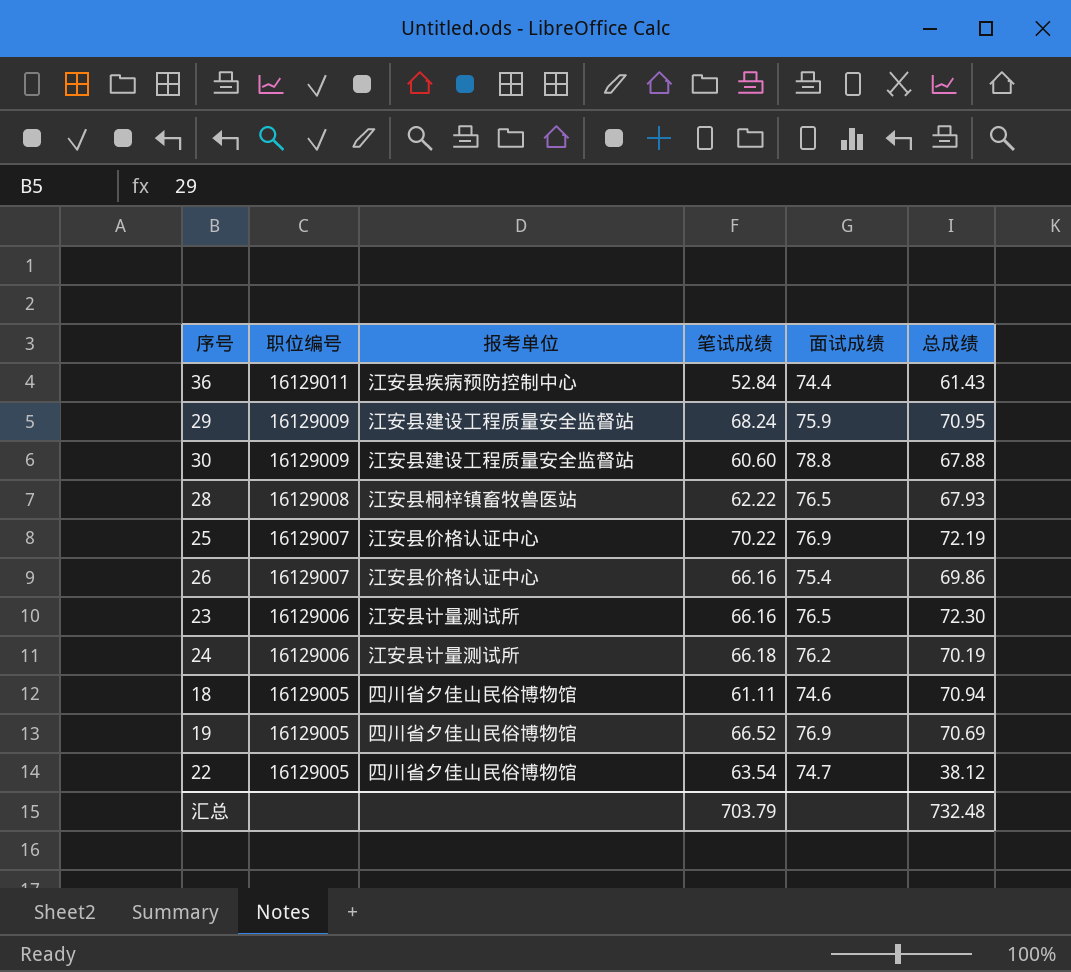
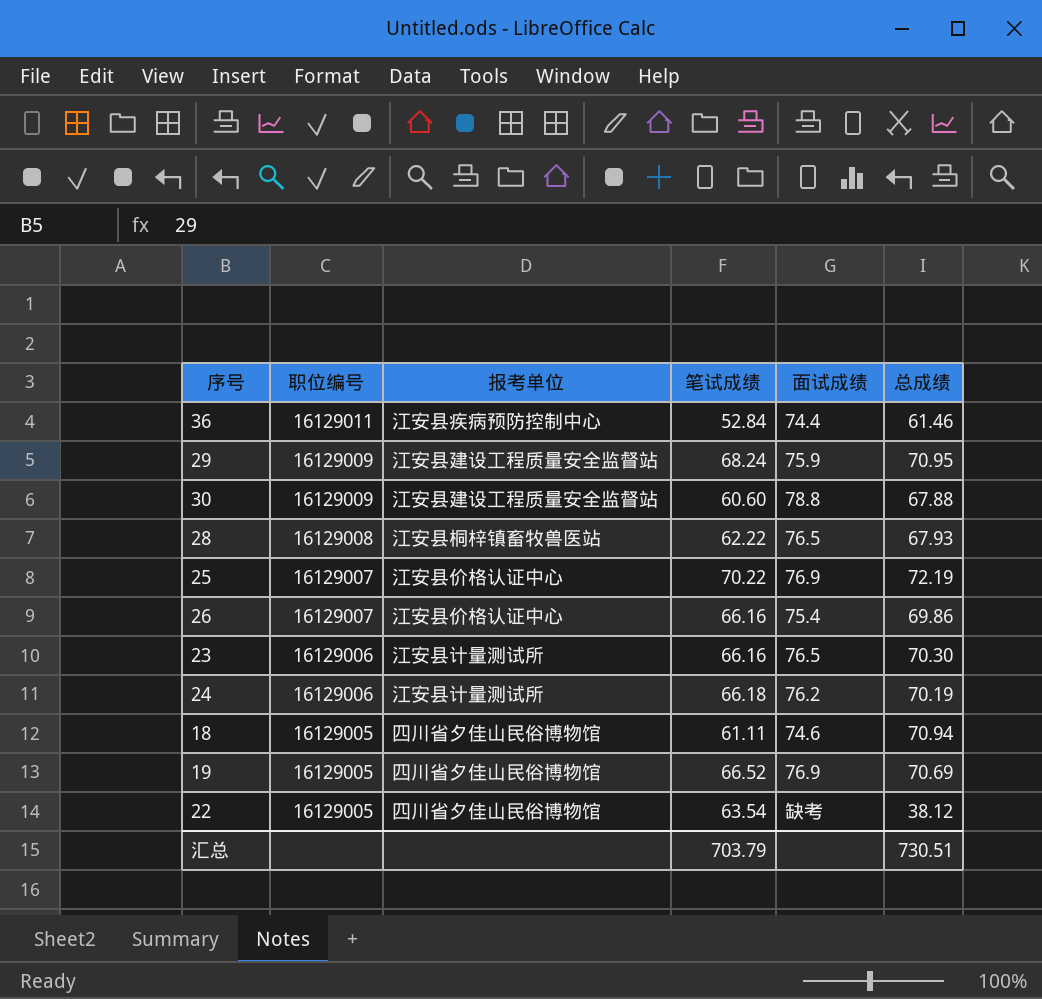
36 | 总成绩: 61.43 -> 61.46
23 | 总成绩: 72.30 -> 70.30
22 | 面试成绩: 74.7 -> 缺考
汇总 | 总成绩: 732.48 -> 730.51

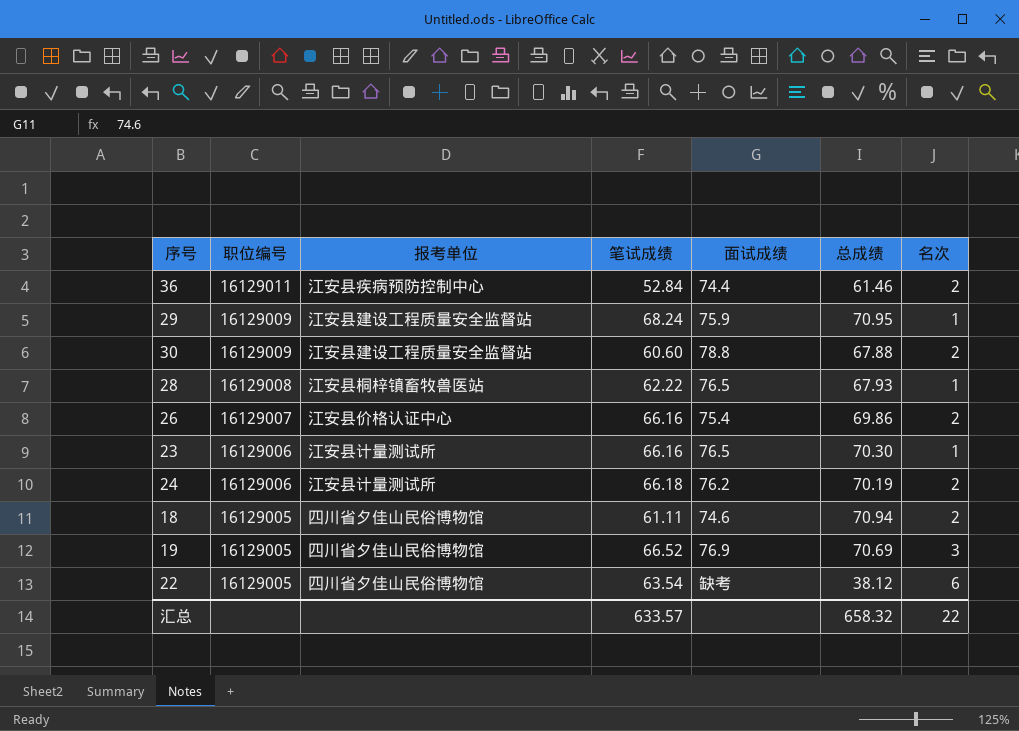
column 名次 | position: none -> 7
row 25: 16129007 | 江安县价格认证中心 | 70.22 | 76.9 | 72.19 -> none
汇总 | 笔试成绩: 703.79 -> 633.57
汇总 | 总成绩: 730.51 -> 658.32

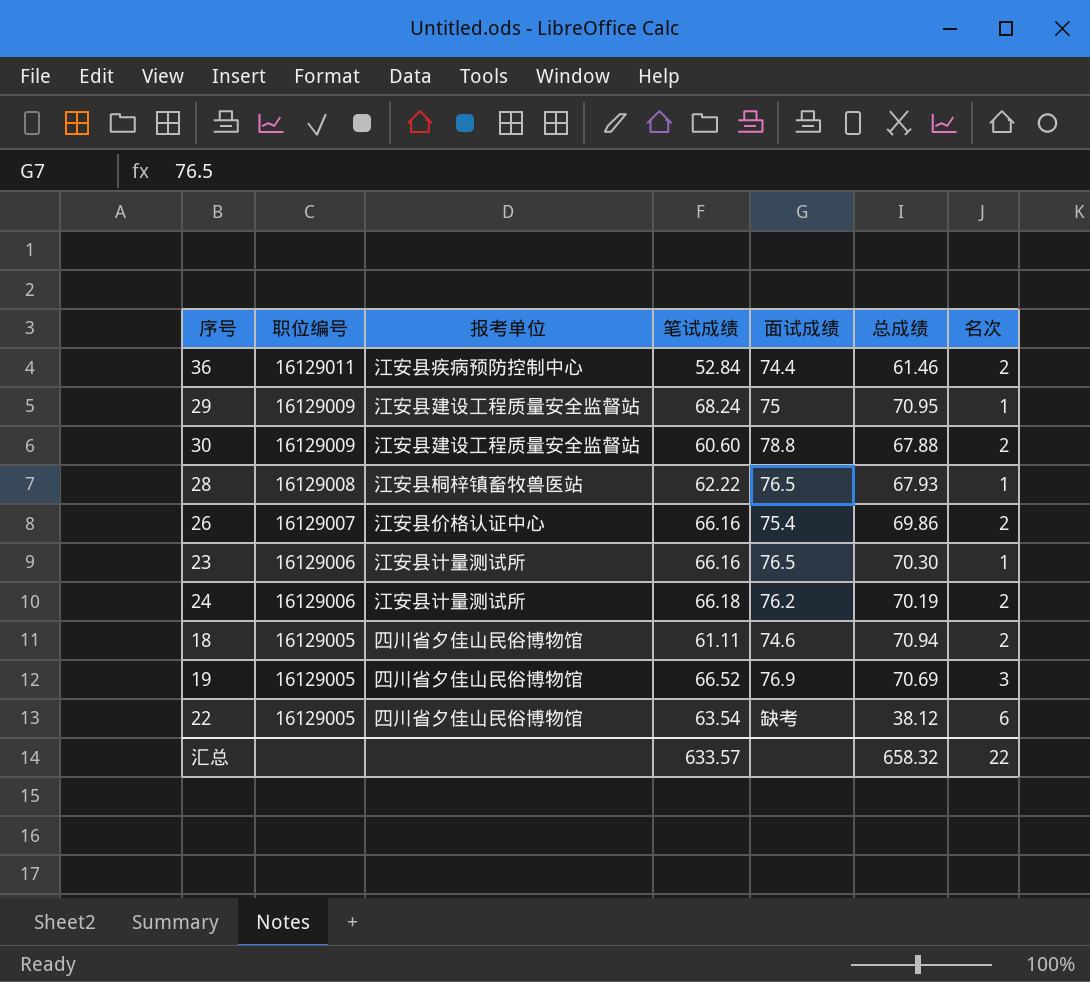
29 | 面试成绩: 75.9 -> 75

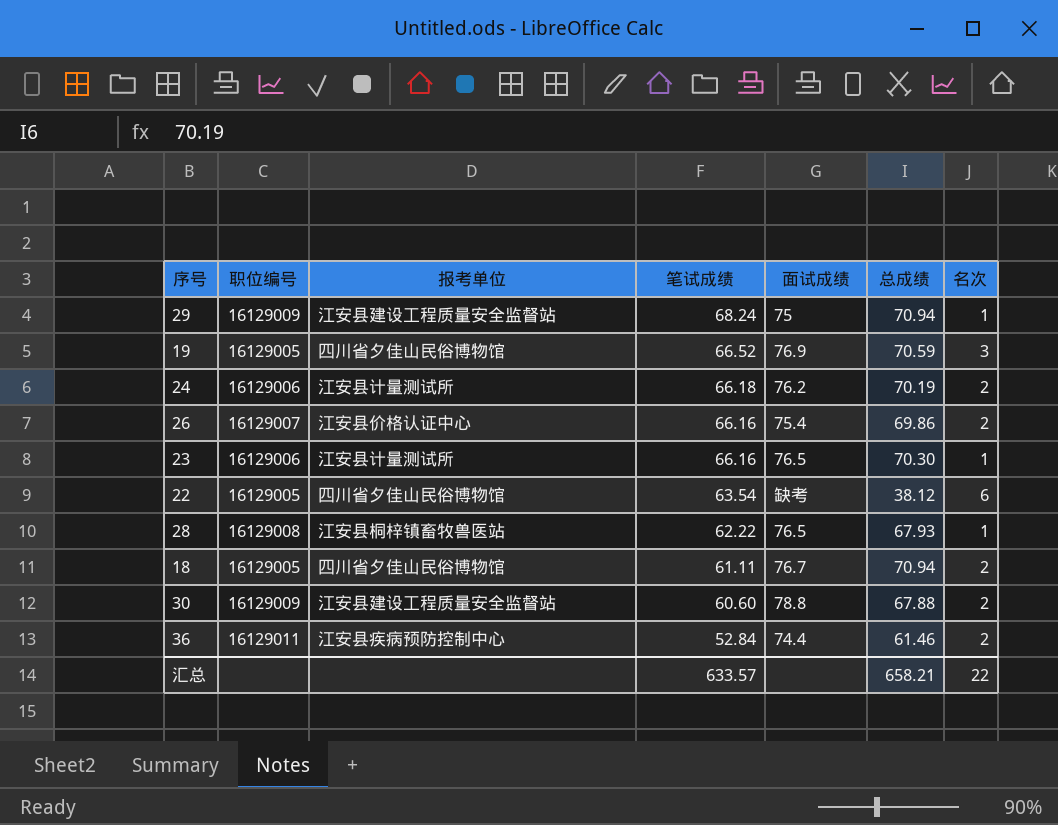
row order: 职位编号 descending -> 笔试成绩 descending
29 | 总成绩: 70.95 -> 70.94
19 | 总成绩: 70.69 -> 70.59
18 | 面试成绩: 74.6 -> 76.7
汇总 | 总成绩: 658.32 -> 658.21

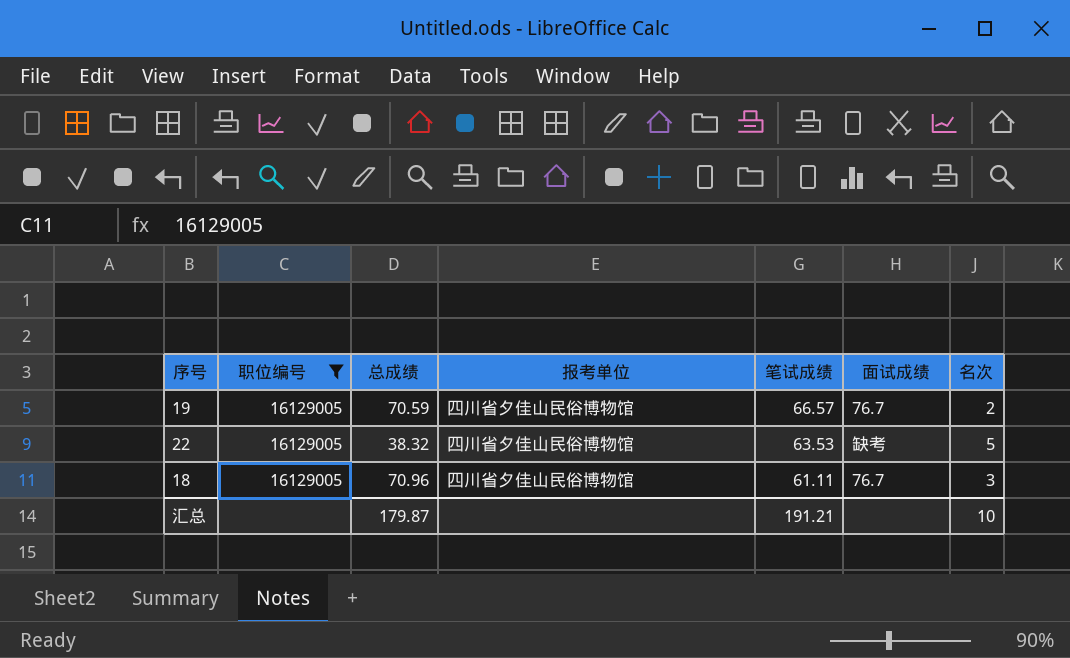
filter: none -> 职位编号 = 16129005
column 总成绩 | position: 6 -> 3
19 | 笔试成绩: 66.52 -> 66.57
19 | 面试成绩: 76.9 -> 76.7
19 | 名次: 3 -> 2
22 | 总成绩: 38.12 -> 38.32
22 | 笔试成绩: 63.54 -> 63.53
22 | 名次: 6 -> 5
18 | 总成绩: 70.94 -> 70.96
18 | 名次: 2 -> 3
汇总 | 总成绩: 658.21 -> 179.87
汇总 | 笔试成绩: 633.57 -> 191.21
汇总 | 名次: 22 -> 10

